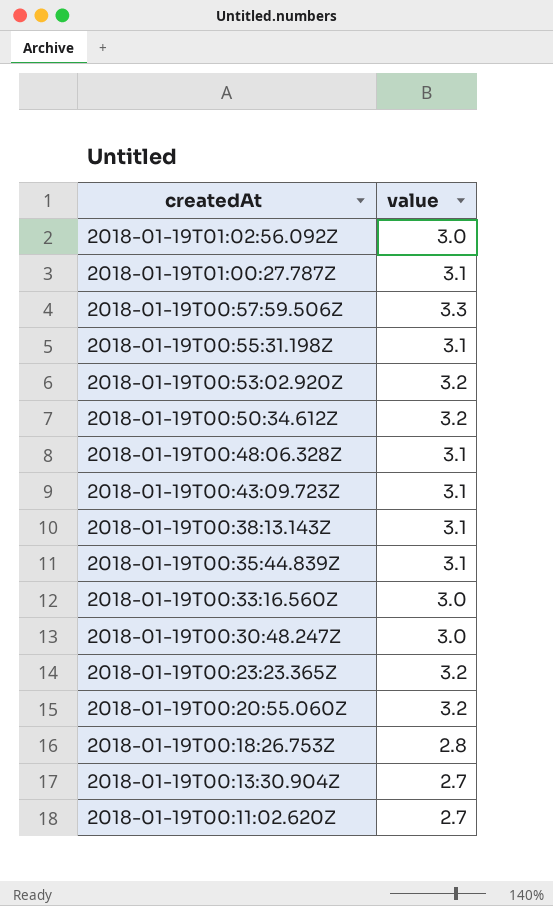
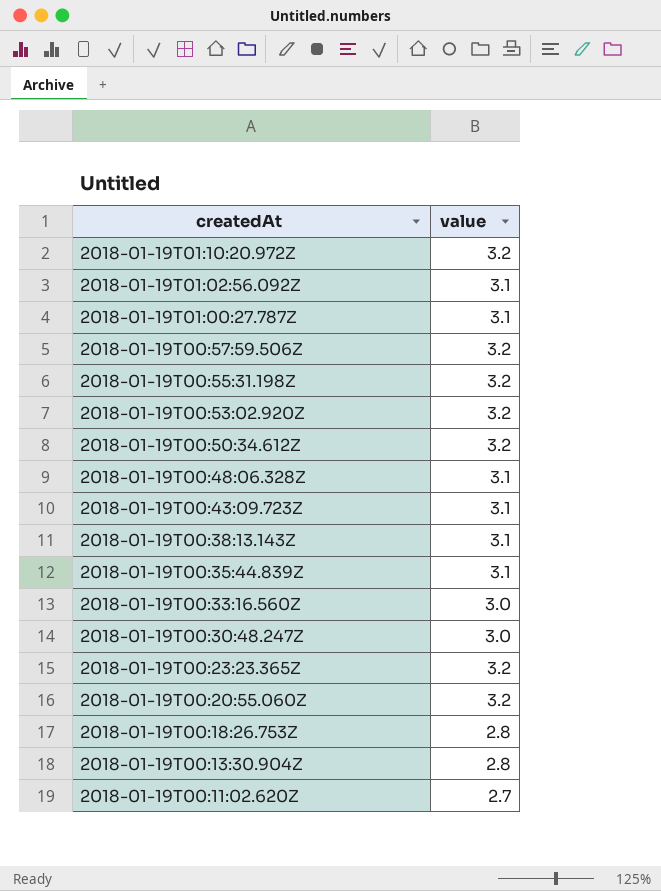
row 2018-01-19T01:10:20.972Z: none -> 3.2
2018-01-19T01:02:56.092Z | value: 3.0 -> 3.1
2018-01-19T00:57:59.506Z | value: 3.3 -> 3.2
2018-01-19T00:55:31.198Z | value: 3.1 -> 3.2
2018-01-19T00:13:30.904Z | value: 2.7 -> 2.8

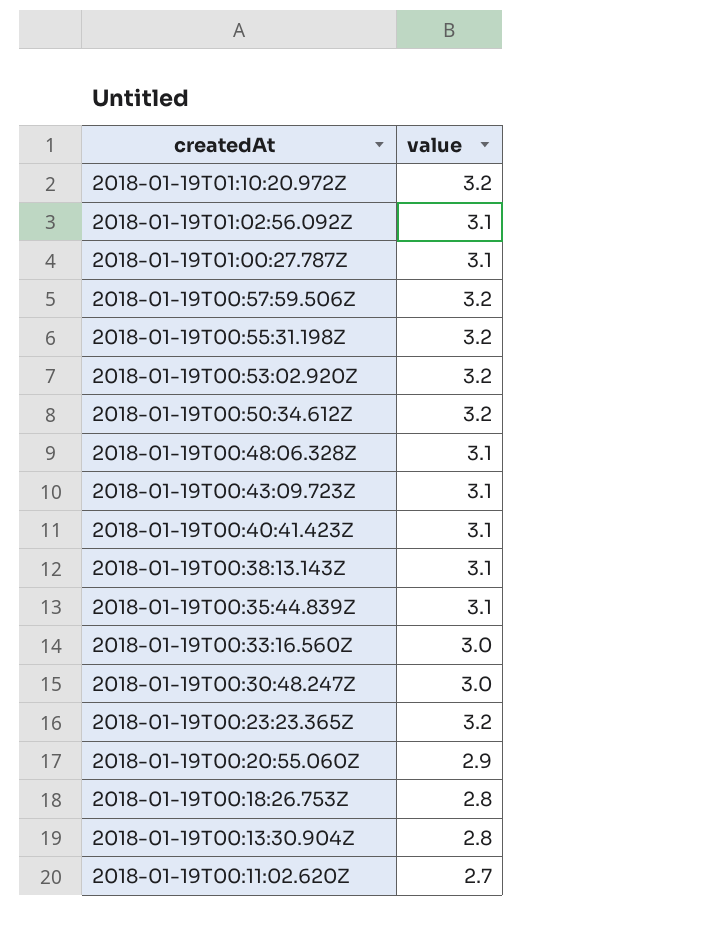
row 2018-01-19T00:40:41.423Z: none -> 3.1
2018-01-19T00:20:55.060Z | value: 3.2 -> 2.9

